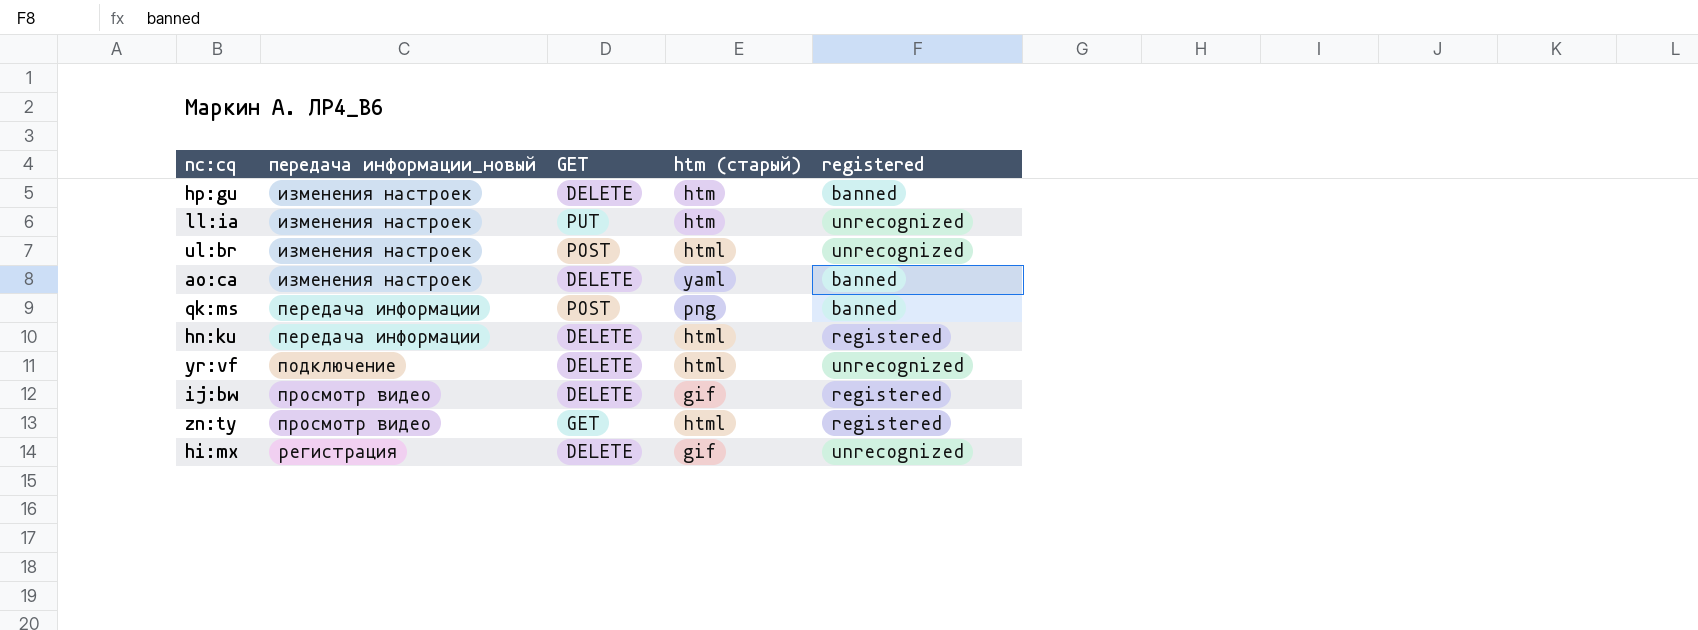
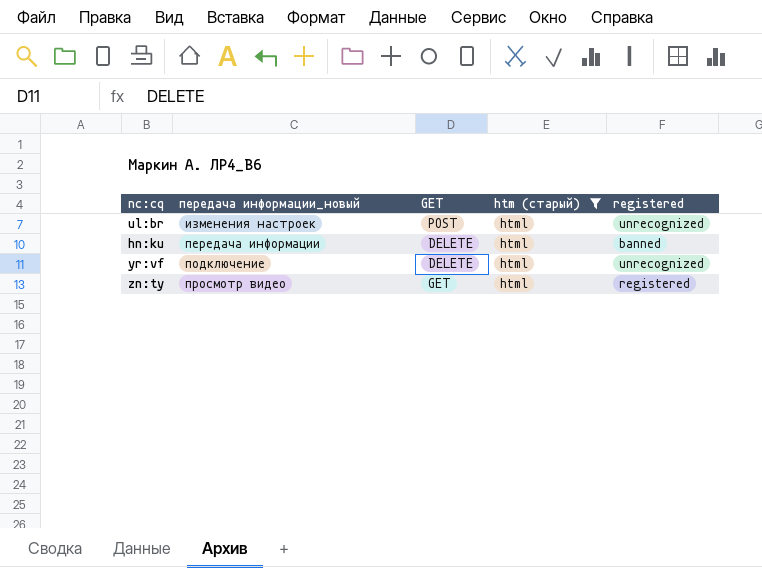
filter: none -> htm (старый) = html
hn:ku | registered: registered -> banned

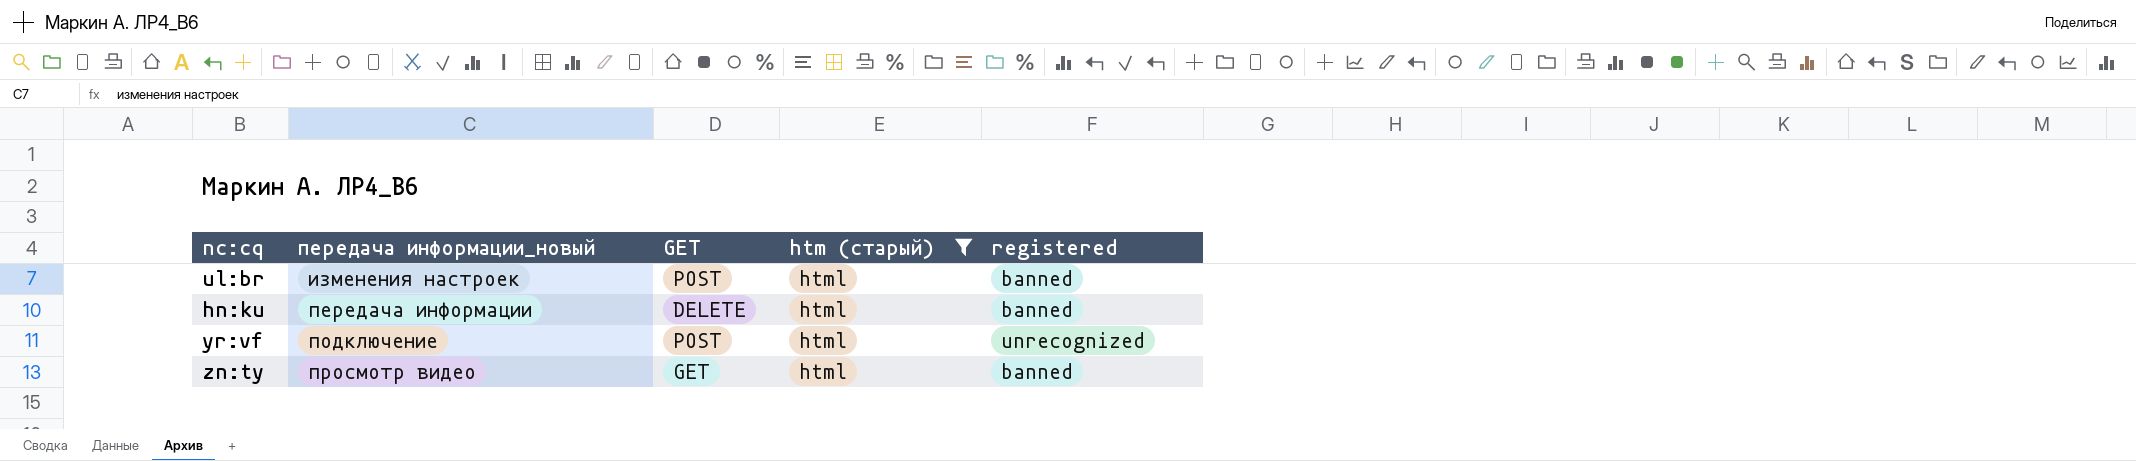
ul:br | registered: unrecognized -> banned
yr:vf | GET: DELETE -> POST
zn:ty | registered: registered -> banned

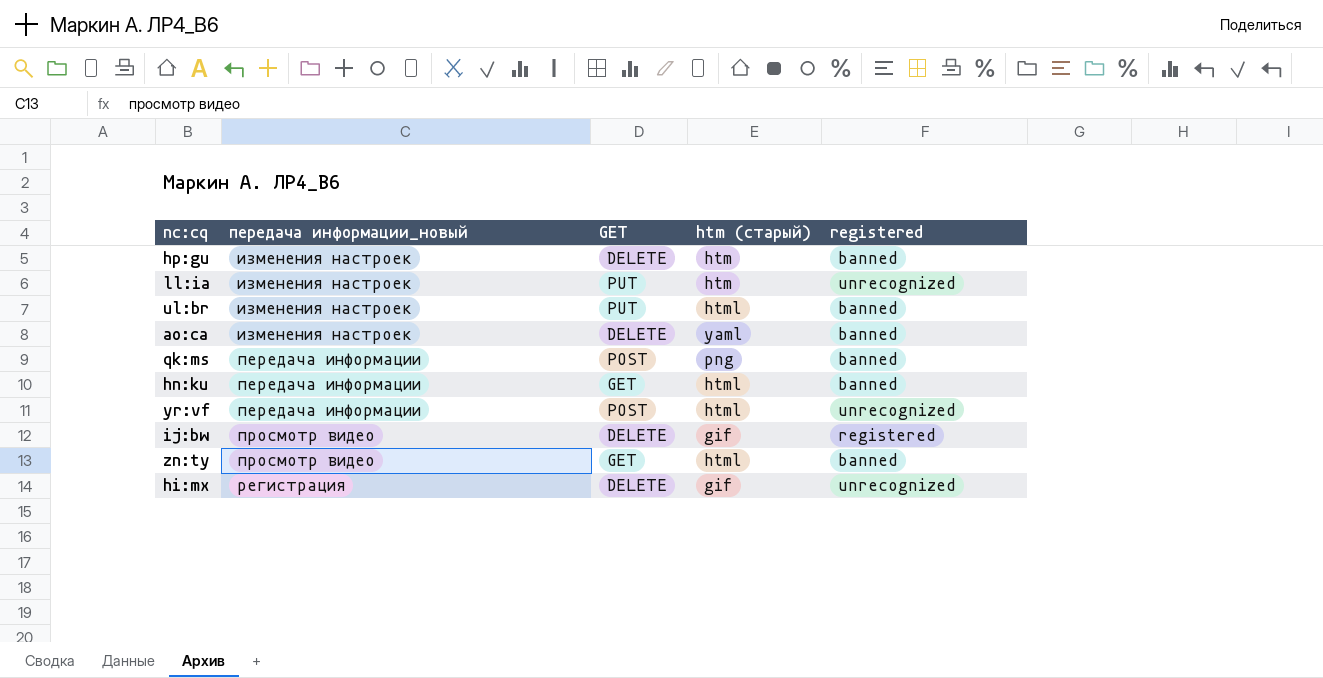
filter: htm (старый) = html -> none
ul:br | GET: POST -> PUT
hn:ku | GET: DELETE -> GET
yr:vf | передача информации_новый: подключение -> передача информации

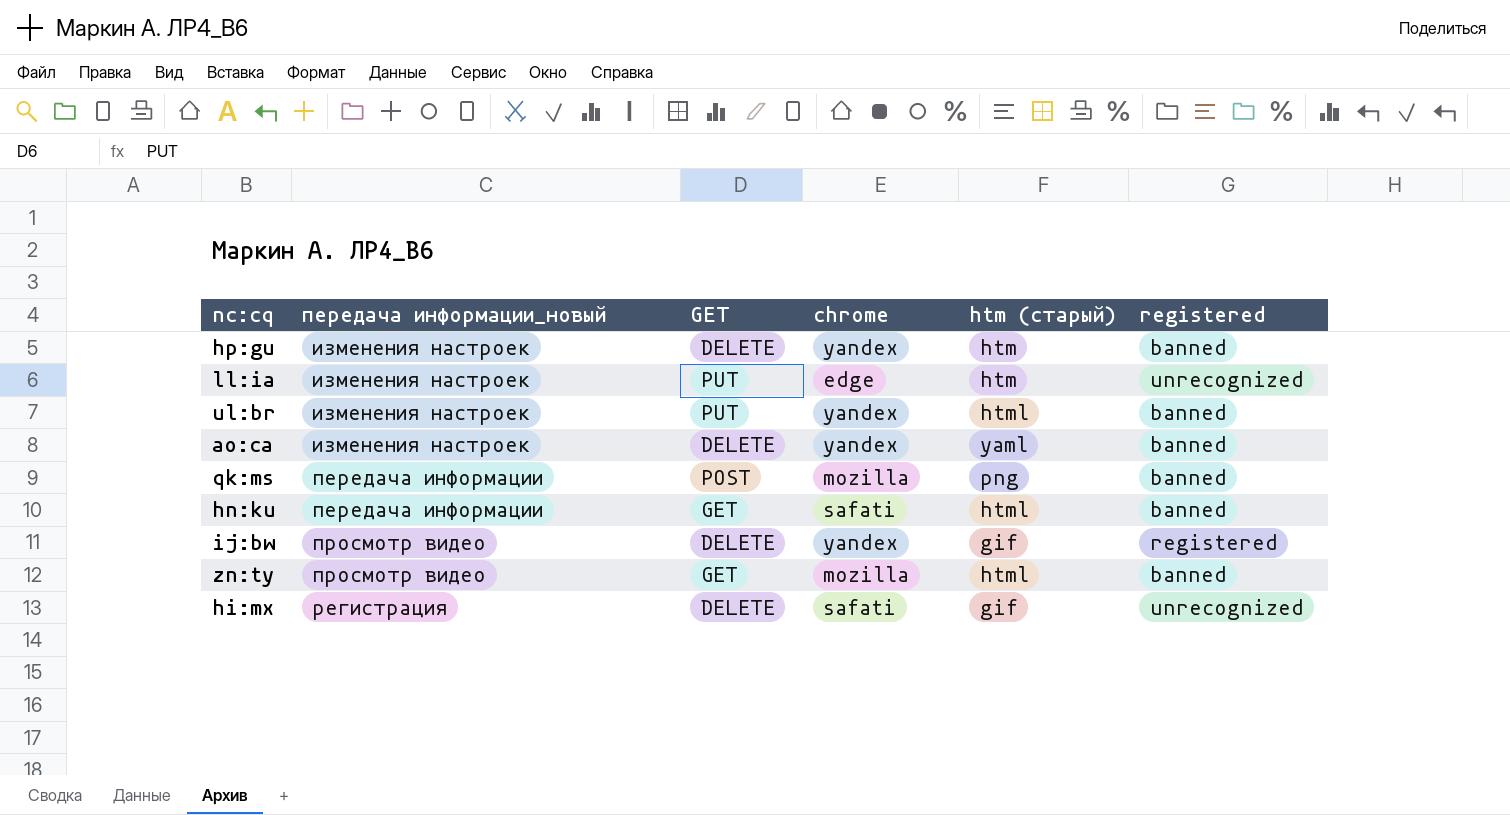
column chrome | position: none -> 4
row yr:vf: передача информации | POST | html | unrecognized -> none

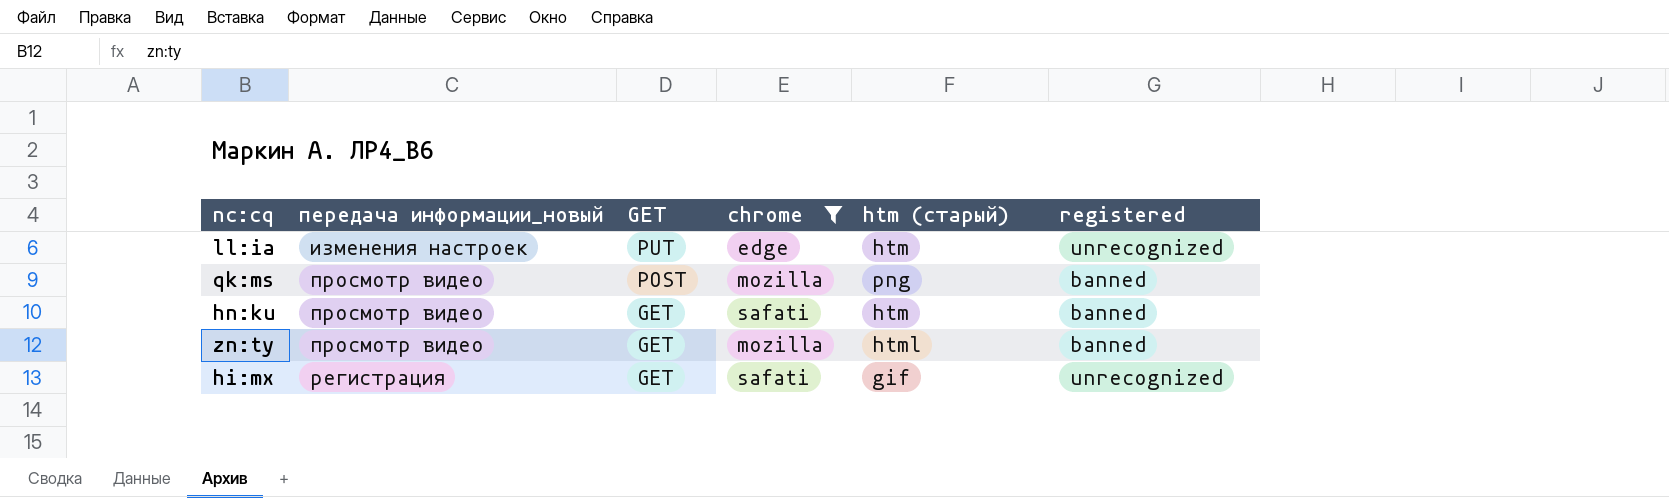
filter: none -> chrome != yandex
qk:ms | передача информации_новый: передача информации -> просмотр видео
hn:ku | передача информации_новый: передача информации -> просмотр видео
hn:ku | htm (старый): html -> htm
hi:mx | GET: DELETE -> GET

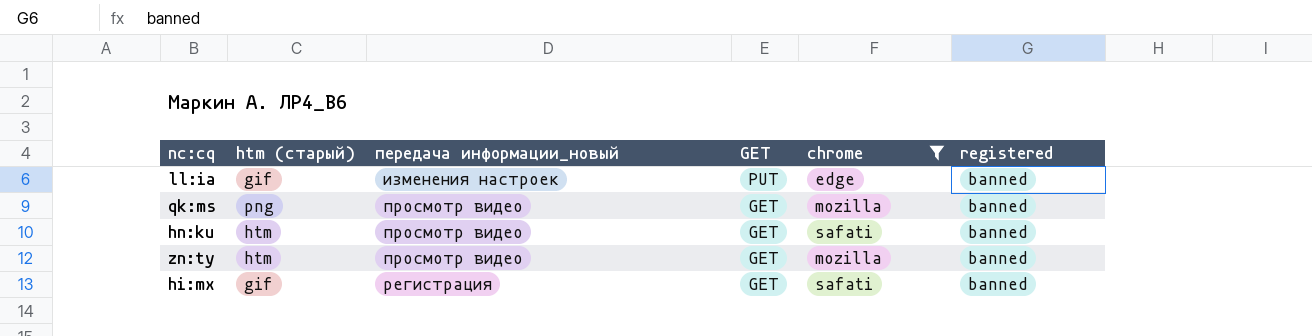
column htm (старый) | position: 5 -> 2
ll:ia | htm (старый): htm -> gif
ll:ia | registered: unrecognized -> banned
qk:ms | GET: POST -> GET
zn:ty | htm (старый): html -> htm
hi:mx | registered: unrecognized -> banned

